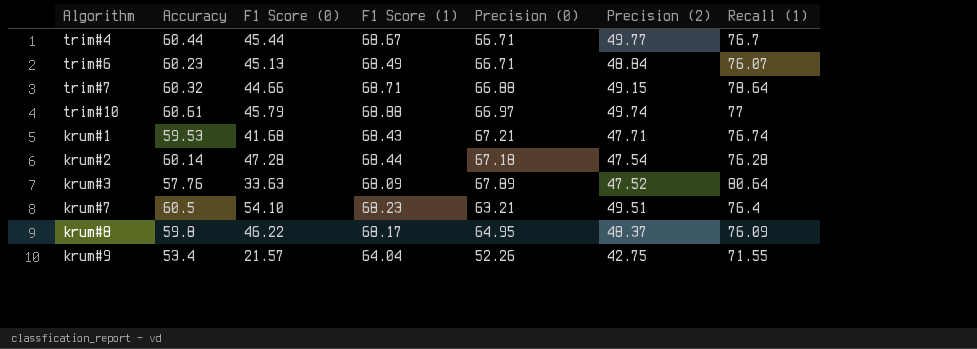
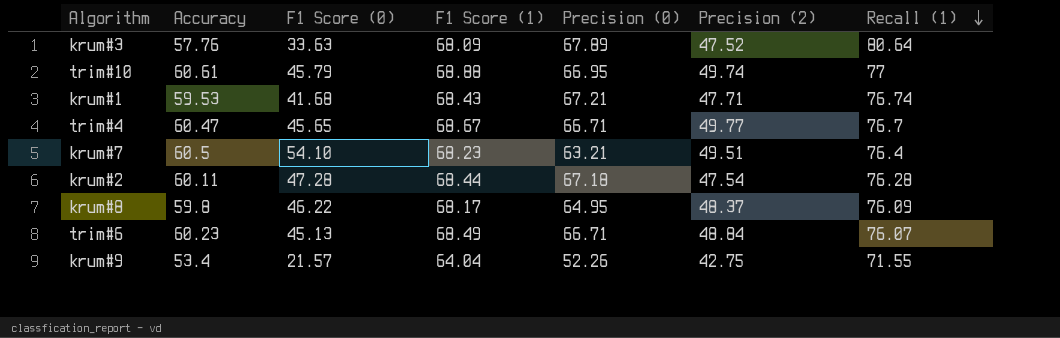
row order: none -> Recall (1) descending
row trim#7: 60.32 | 44.66 | 68.71 | 66.88 | 49.15 | 78.64 -> none
trim#10 | Precision (0): 66.97 -> 66.95
trim#4 | Accuracy: 60.44 -> 60.47
trim#4 | F1 Score (0): 45.44 -> 45.65
krum#2 | Accuracy: 60.14 -> 60.11

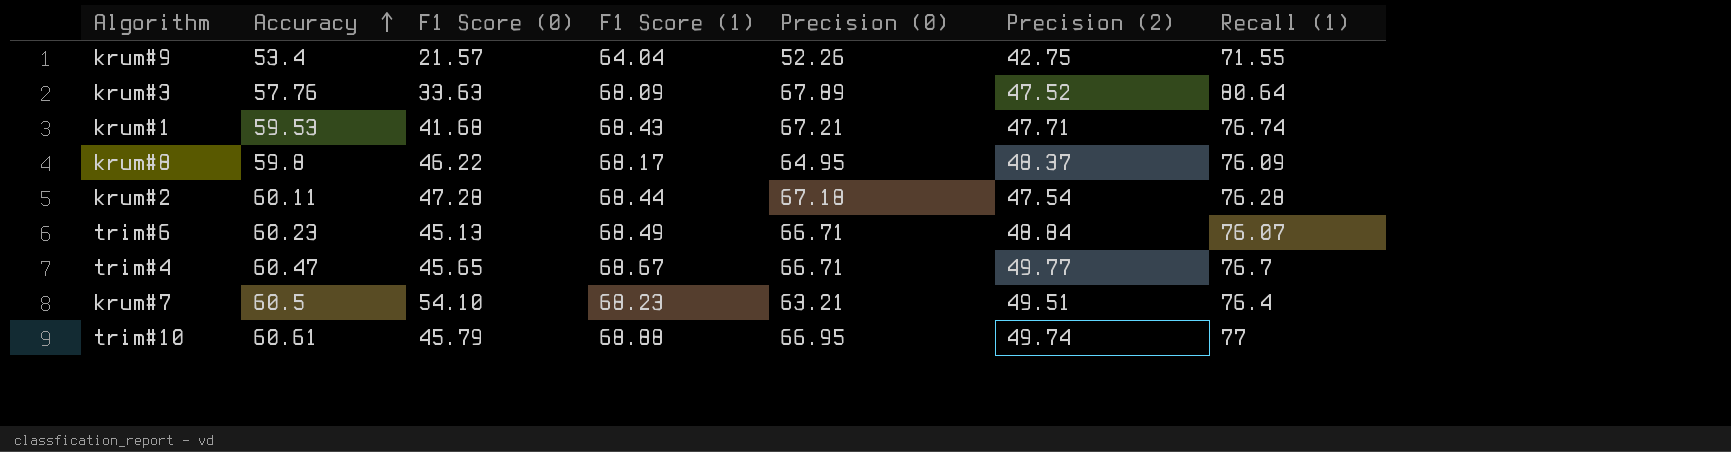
row order: Recall (1) descending -> Accuracy ascending

